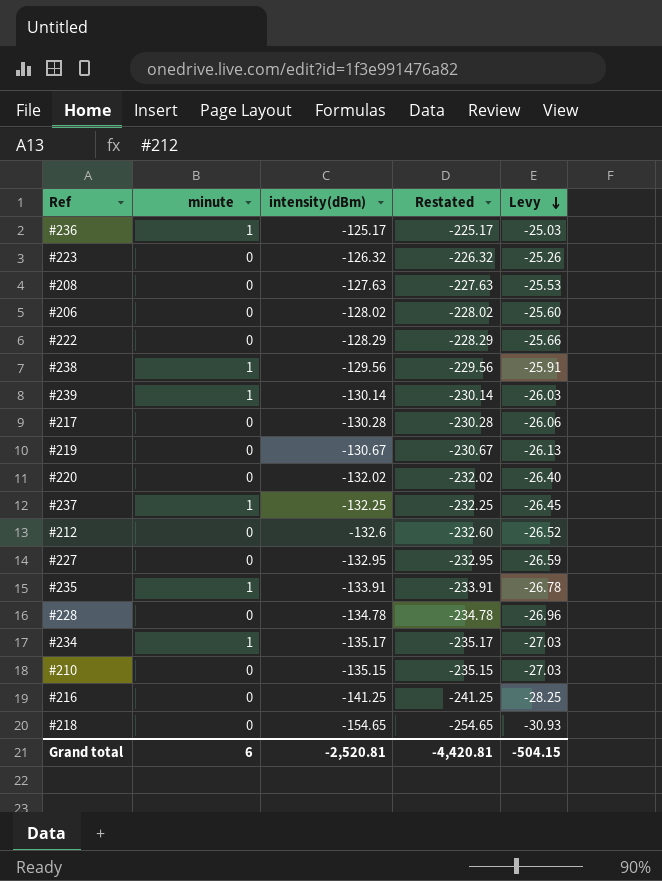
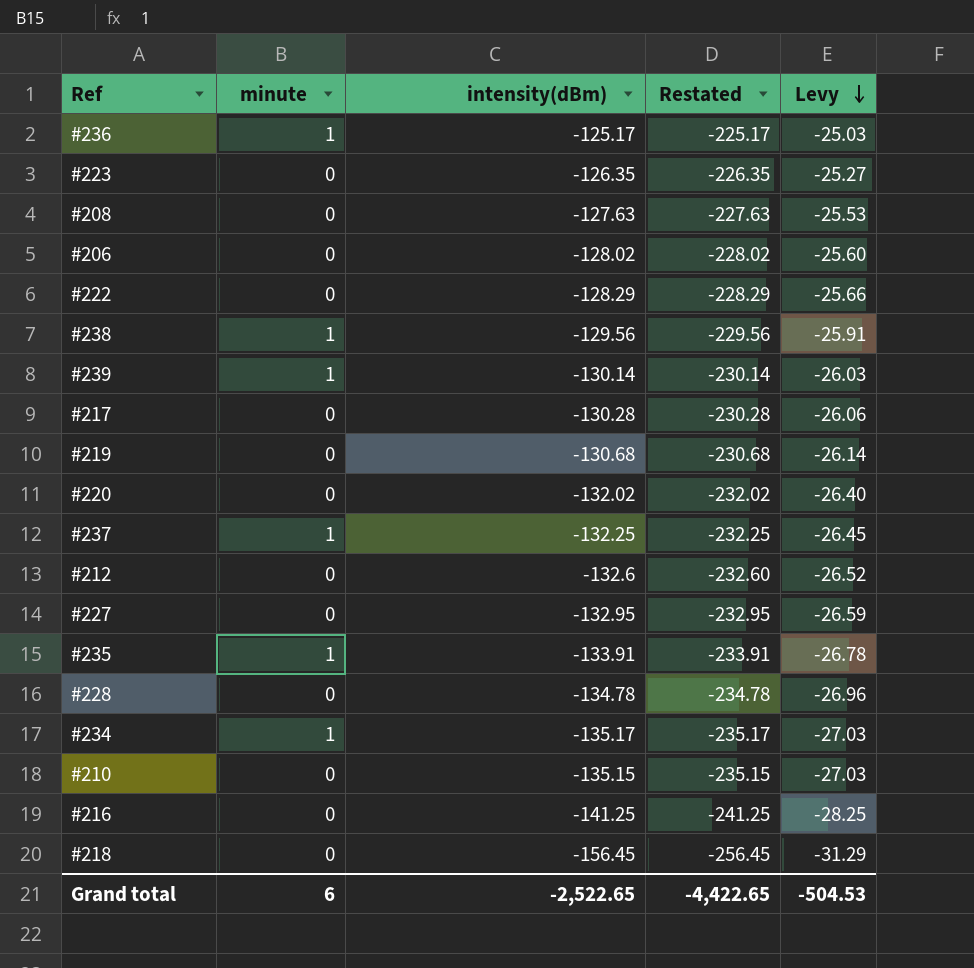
#223 | intensity(dBm): -126.32 -> -126.35
#223 | Restated: -226.32 -> -226.35
#223 | Levy: -25.26 -> -25.27
#219 | intensity(dBm): -130.67 -> -130.68
#219 | Restated: -230.67 -> -230.68
#219 | Levy: -26.13 -> -26.14
#218 | intensity(dBm): -154.65 -> -156.45
#218 | Restated: -254.65 -> -256.45
#218 | Levy: -30.93 -> -31.29
Grand total | intensity(dBm): -2,520.81 -> -2,522.65
Grand total | Restated: -4,420.81 -> -4,422.65
Grand total | Levy: -504.15 -> -504.53

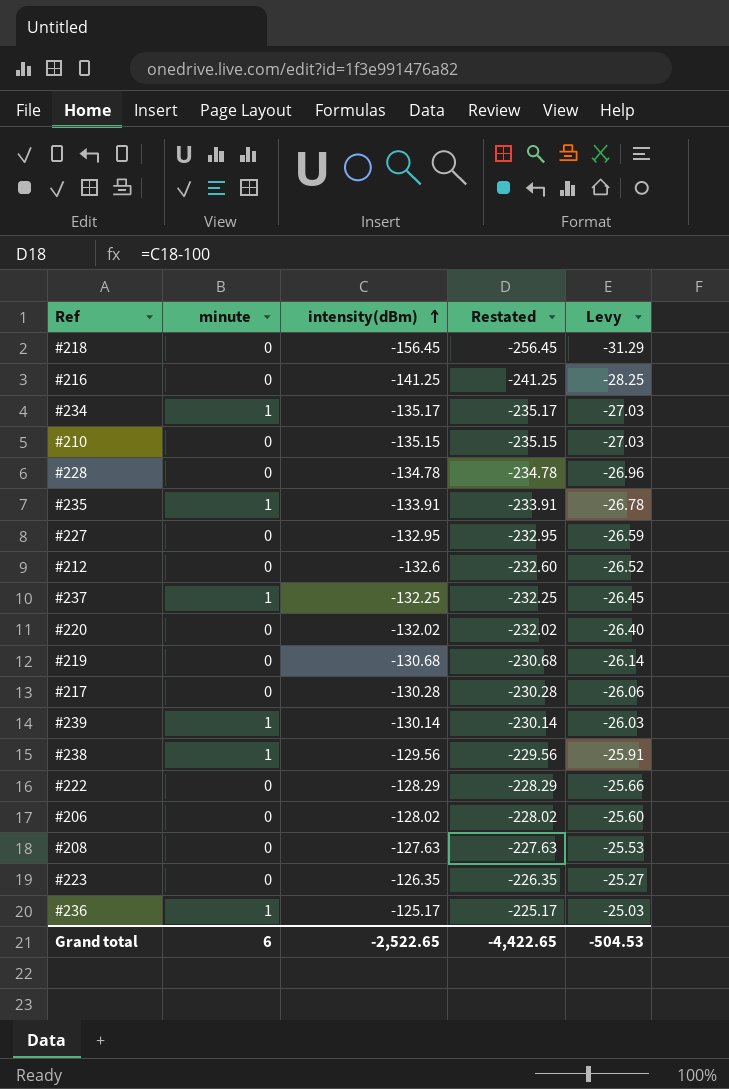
row order: Levy descending -> intensity(dBm) ascending

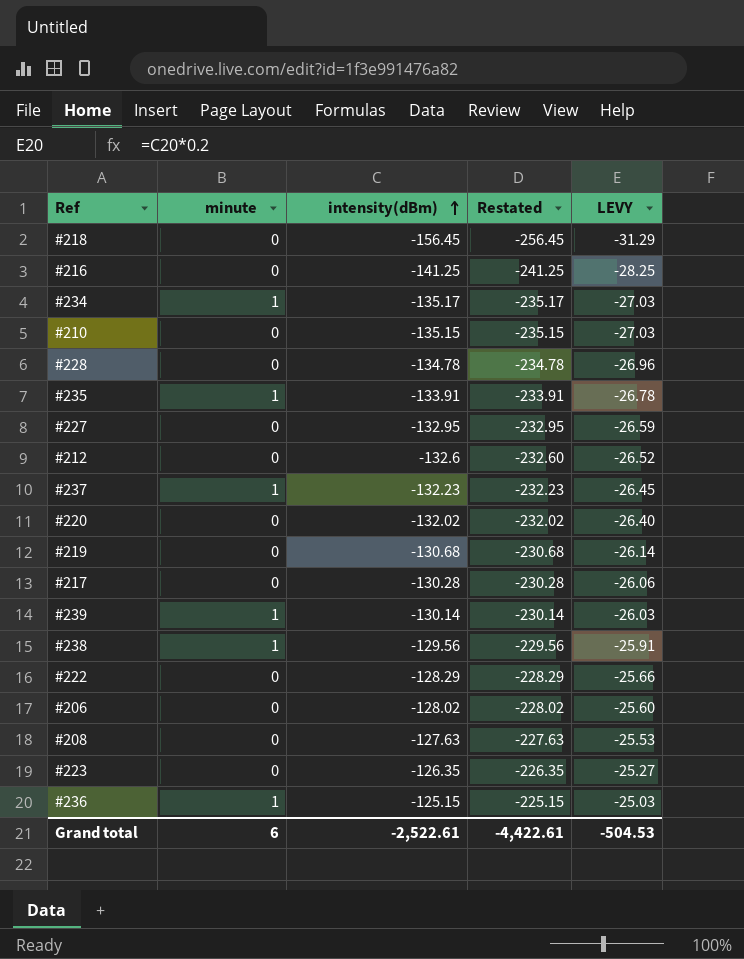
column name: Levy -> LEVY
#237 | intensity(dBm): -132.25 -> -132.23
#237 | Restated: -232.25 -> -232.23
#236 | intensity(dBm): -125.17 -> -125.15
#236 | Restated: -225.17 -> -225.15
Grand total | intensity(dBm): -2,522.65 -> -2,522.61
Grand total | Restated: -4,422.65 -> -4,422.61

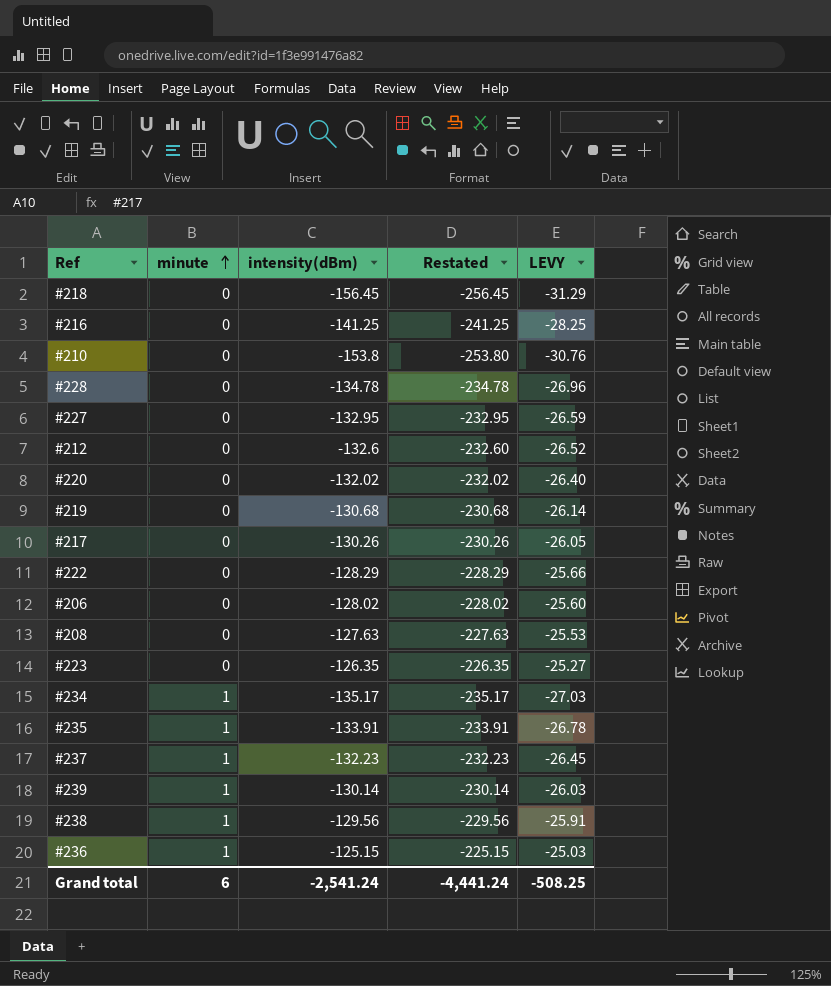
row order: intensity(dBm) ascending -> minute ascending
#210 | intensity(dBm): -135.15 -> -153.8
#210 | Restated: -235.15 -> -253.80
#210 | LEVY: -27.03 -> -30.76
#217 | intensity(dBm): -130.28 -> -130.26
#217 | Restated: -230.28 -> -230.26
#217 | LEVY: -26.06 -> -26.05
Grand total | intensity(dBm): -2,522.61 -> -2,541.24
Grand total | Restated: -4,422.61 -> -4,441.24
Grand total | LEVY: -504.53 -> -508.25

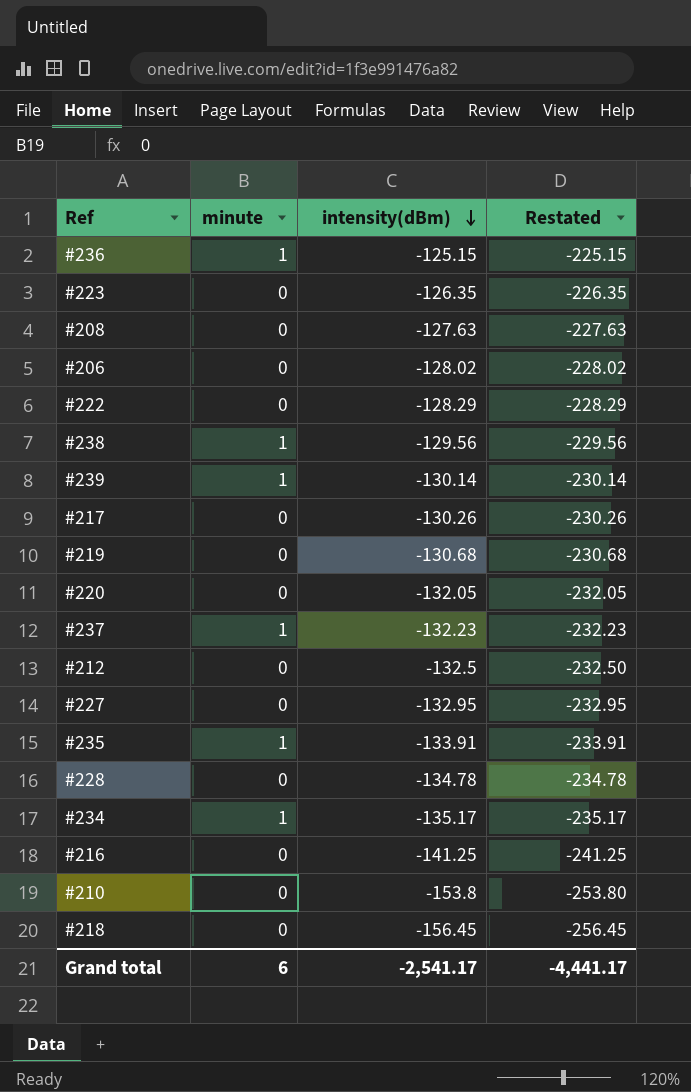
row order: minute ascending -> intensity(dBm) descending
column LEVY | formula: [intensity(dBm)] * 0.2 -> none
#220 | intensity(dBm): -132.02 -> -132.05
#220 | Restated: -232.02 -> -232.05
#212 | intensity(dBm): -132.6 -> -132.5
#212 | Restated: -232.60 -> -232.50
Grand total | intensity(dBm): -2,541.24 -> -2,541.17
Grand total | Restated: -4,441.24 -> -4,441.17

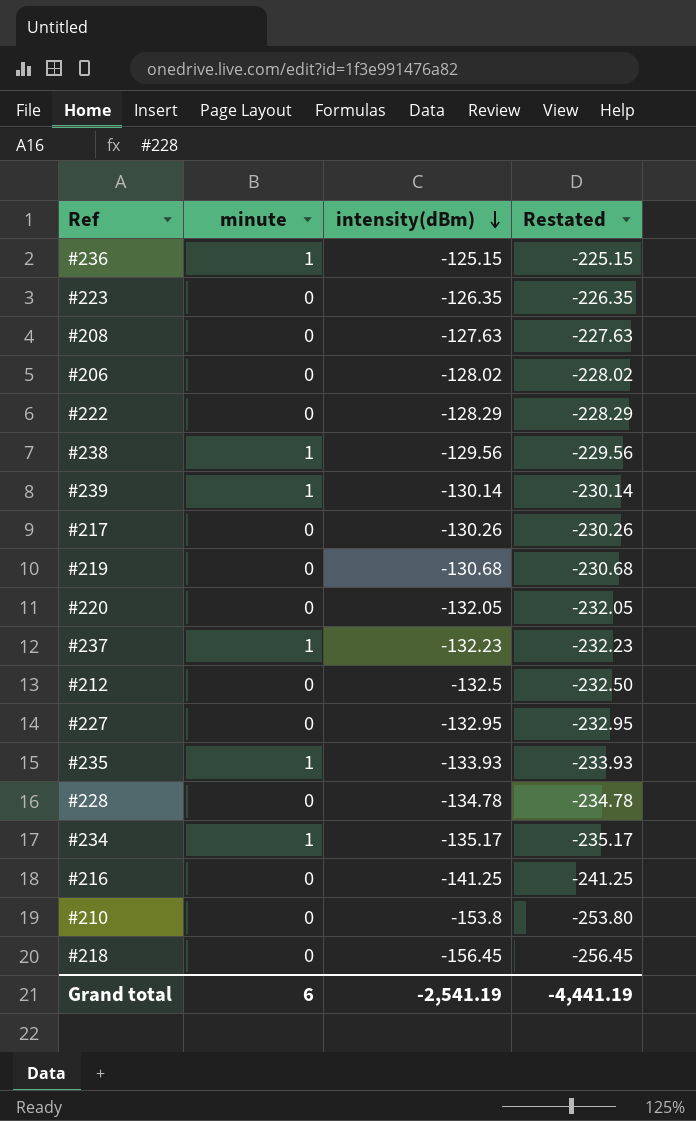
#235 | intensity(dBm): -133.91 -> -133.93
#235 | Restated: -233.91 -> -233.93
Grand total | intensity(dBm): -2,541.17 -> -2,541.19
Grand total | Restated: -4,441.17 -> -4,441.19

